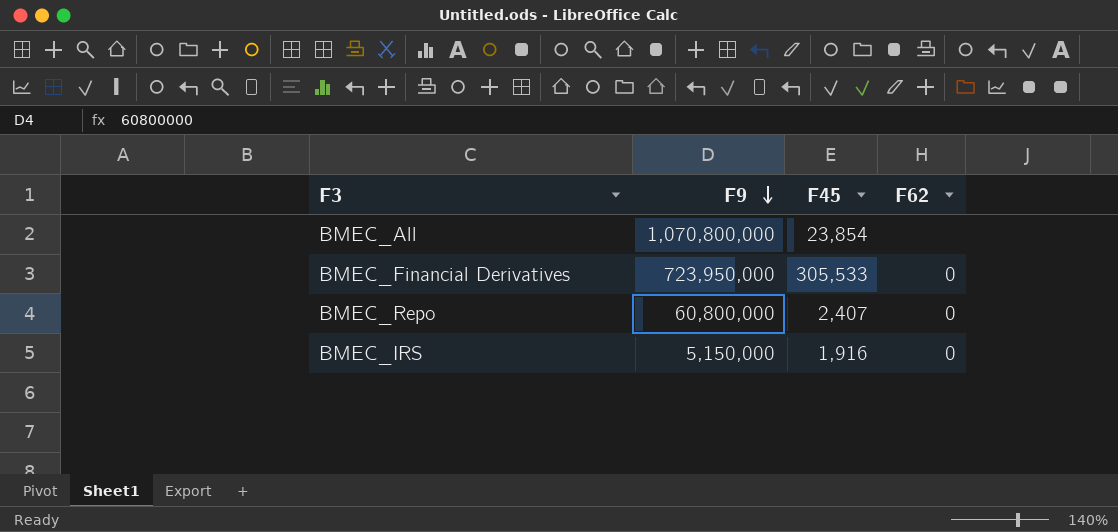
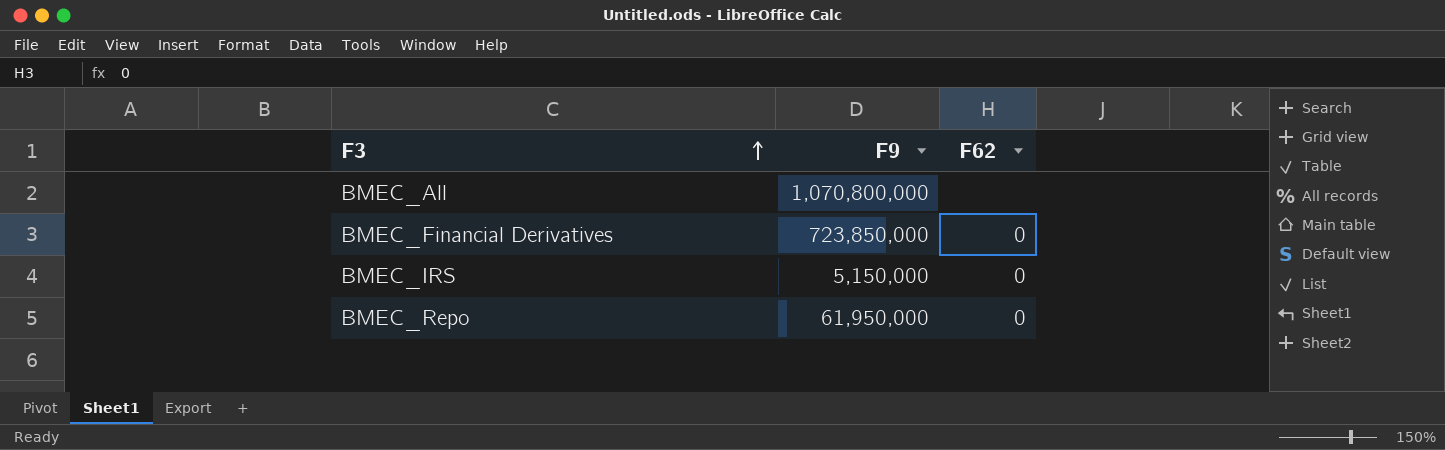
row order: F9 descending -> F3 ascending
column F45 | position: 3 -> none
BMEC_Financial Derivatives | F9: 723,950,000 -> 723,850,000
BMEC_Repo | F9: 60,800,000 -> 61,950,000

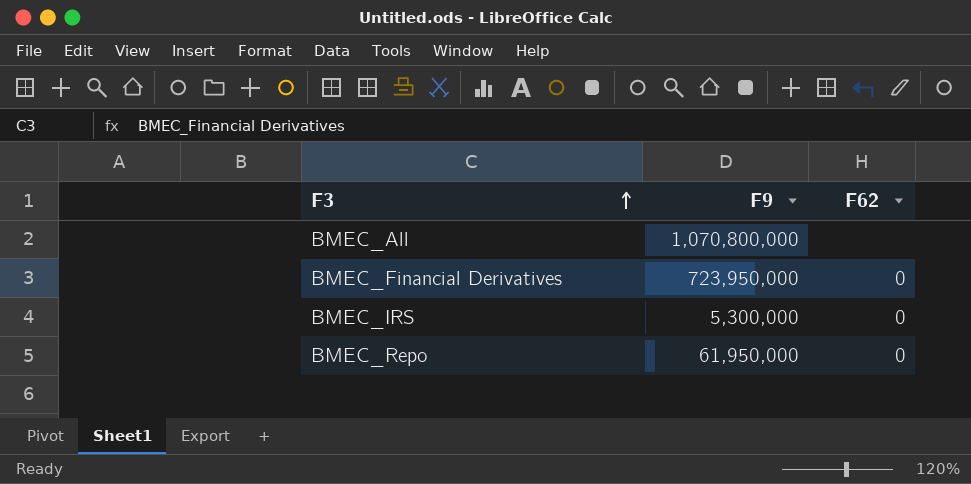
BMEC_Financial Derivatives | F9: 723,850,000 -> 723,950,000
BMEC_IRS | F9: 5,150,000 -> 5,300,000

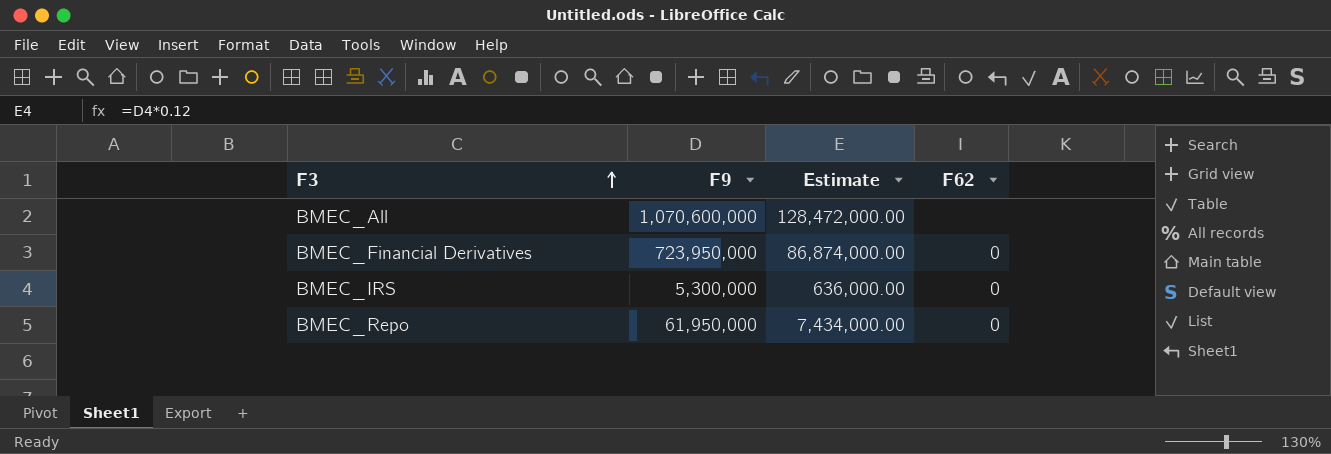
column Estimate | formula: none -> [F9] * 0.12
BMEC_All | F9: 1,070,800,000 -> 1,070,600,000

